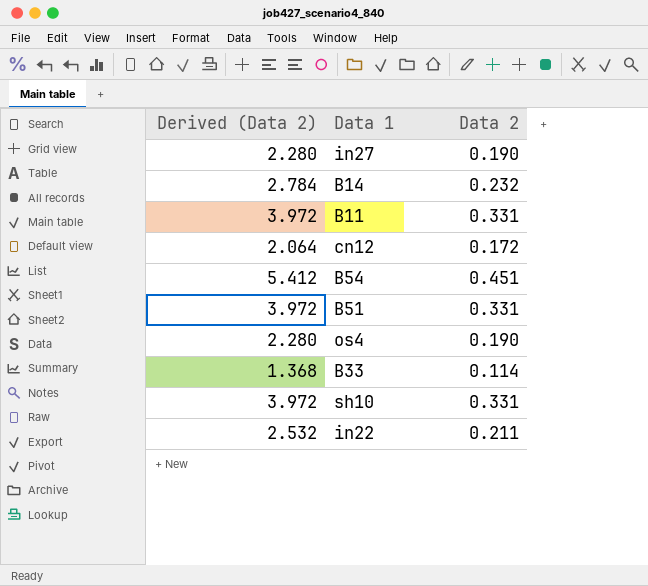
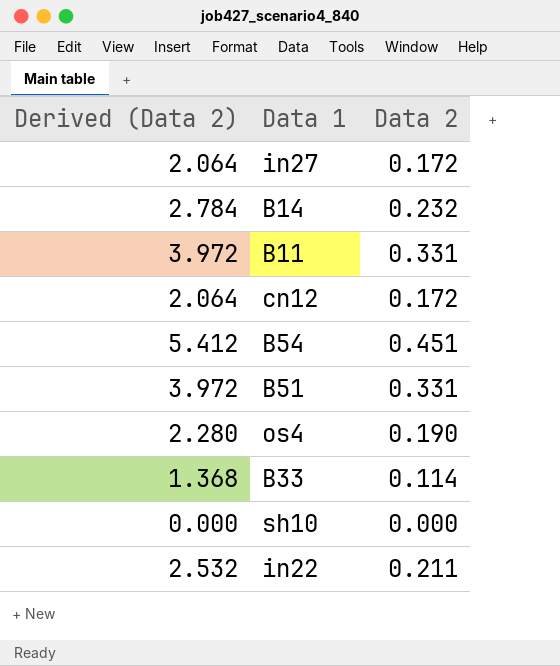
in27 | Derived (Data 2): 2.280 -> 2.064
in27 | Data 2: 0.190 -> 0.172
sh10 | Derived (Data 2): 3.972 -> 0.000
sh10 | Data 2: 0.331 -> 0.000

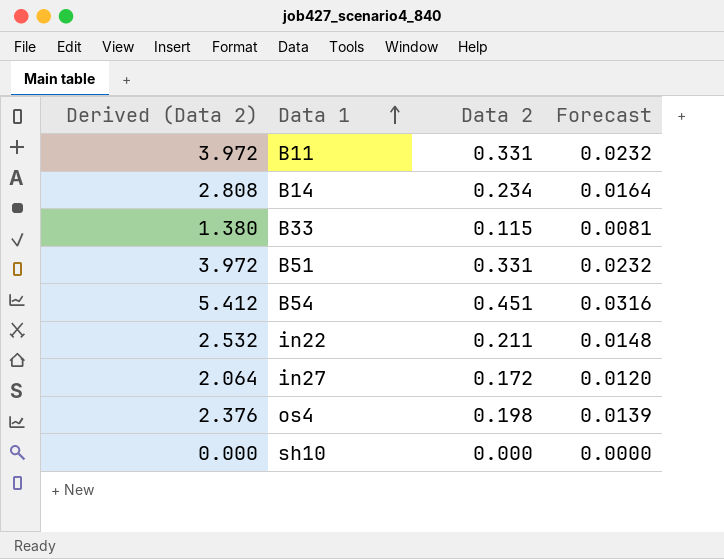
row order: none -> Data 1 ascending
column Forecast | formula: none -> [Data 2] * 0.07
row cn12: 2.064 | 0.172 -> none
B14 | Derived (Data 2): 2.784 -> 2.808
B14 | Data 2: 0.232 -> 0.234
B33 | Derived (Data 2): 1.368 -> 1.380
B33 | Data 2: 0.114 -> 0.115
os4 | Derived (Data 2): 2.280 -> 2.376
os4 | Data 2: 0.190 -> 0.198

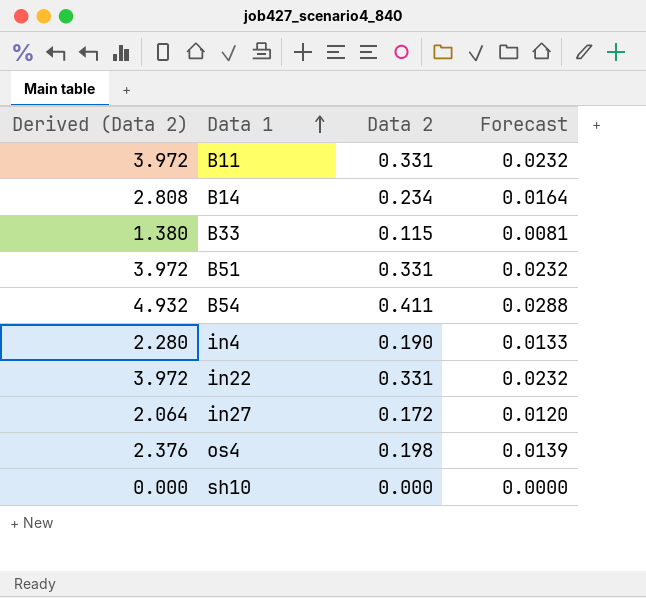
B54 | Derived (Data 2): 5.412 -> 4.932
B54 | Data 2: 0.451 -> 0.411
B54 | Forecast: 0.0316 -> 0.0288
row in4: none -> 2.280 | 0.190 | 0.0133
in22 | Derived (Data 2): 2.532 -> 3.972
in22 | Data 2: 0.211 -> 0.331
in22 | Forecast: 0.0148 -> 0.0232

